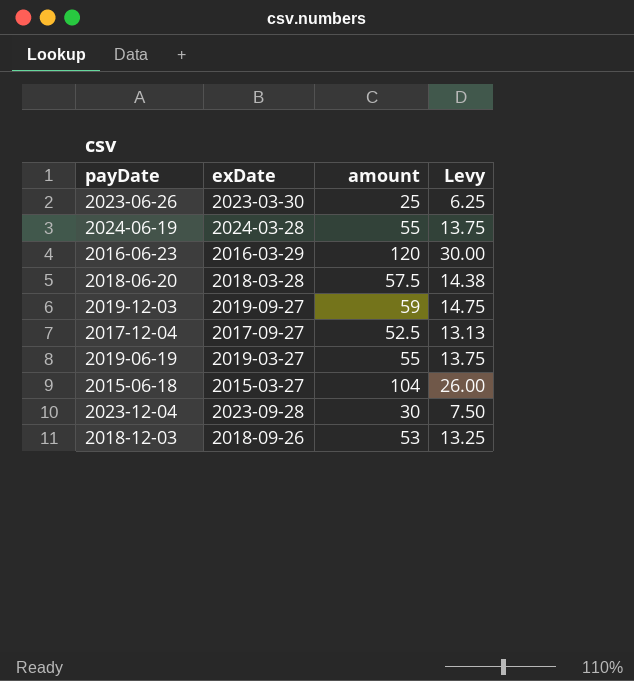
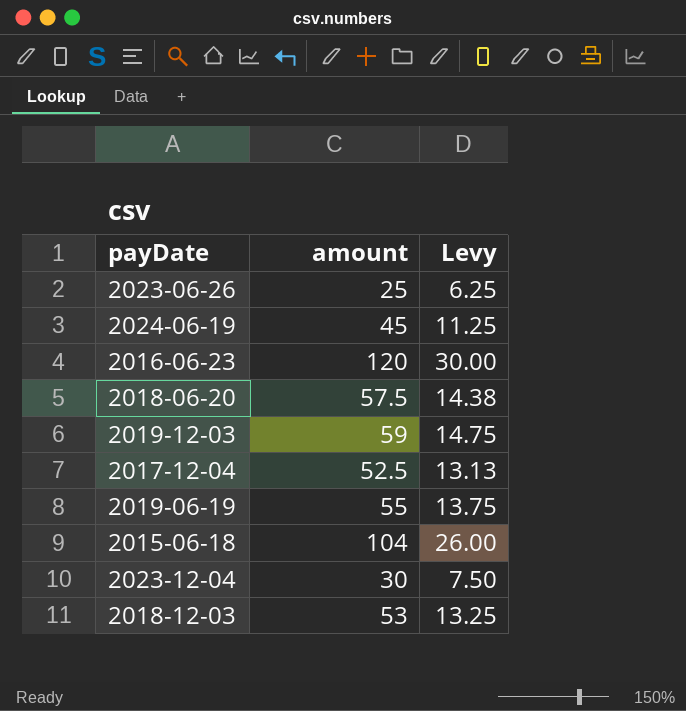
column exDate | position: 2 -> none
2024-06-19 | amount: 55 -> 45
2024-06-19 | Levy: 13.75 -> 11.25

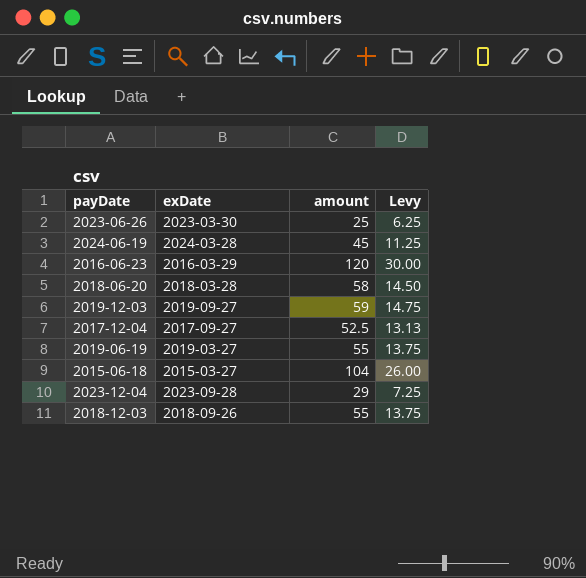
column exDate | position: none -> 2
2018-06-20 | amount: 57.5 -> 58
2018-06-20 | Levy: 14.38 -> 14.50
2023-12-04 | amount: 30 -> 29
2023-12-04 | Levy: 7.50 -> 7.25
2018-12-03 | amount: 53 -> 55
2018-12-03 | Levy: 13.25 -> 13.75

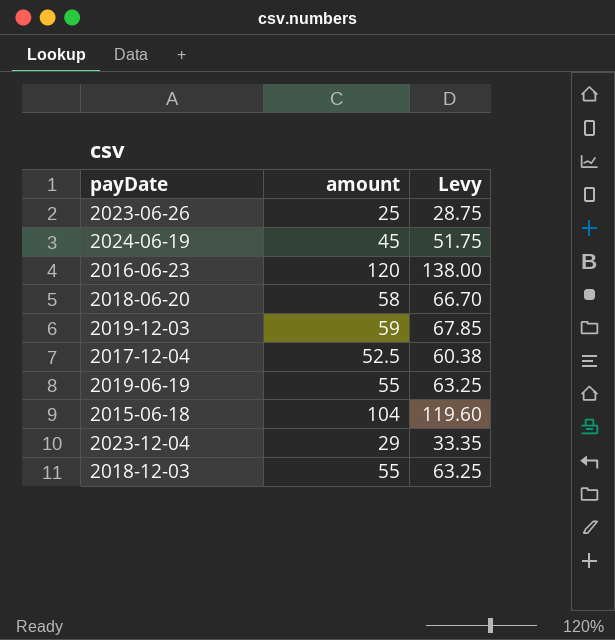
column exDate | position: 2 -> none
column Levy | formula: [amount] * 0.25 -> [amount] * 1.15

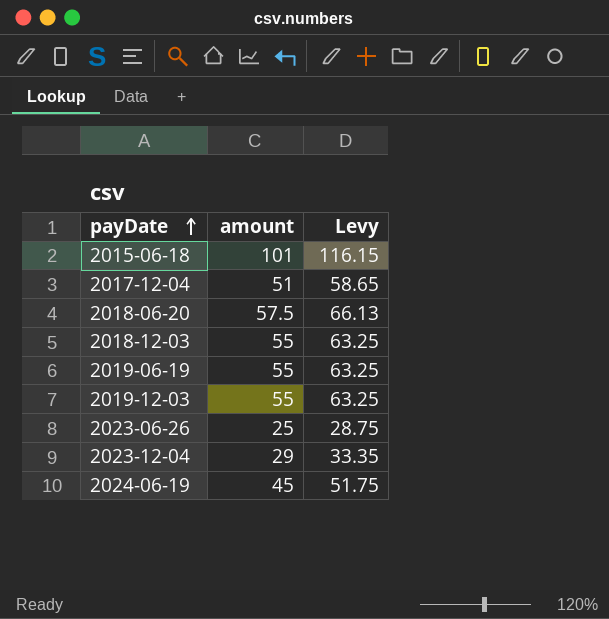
row order: none -> payDate ascending
row 2016-06-23: 120 | 138.00 -> none
2015-06-18 | amount: 104 -> 101
2015-06-18 | Levy: 119.60 -> 116.15
2017-12-04 | amount: 52.5 -> 51
2017-12-04 | Levy: 60.38 -> 58.65
2018-06-20 | amount: 58 -> 57.5
2018-06-20 | Levy: 66.70 -> 66.13
2019-12-03 | amount: 59 -> 55
2019-12-03 | Levy: 67.85 -> 63.25

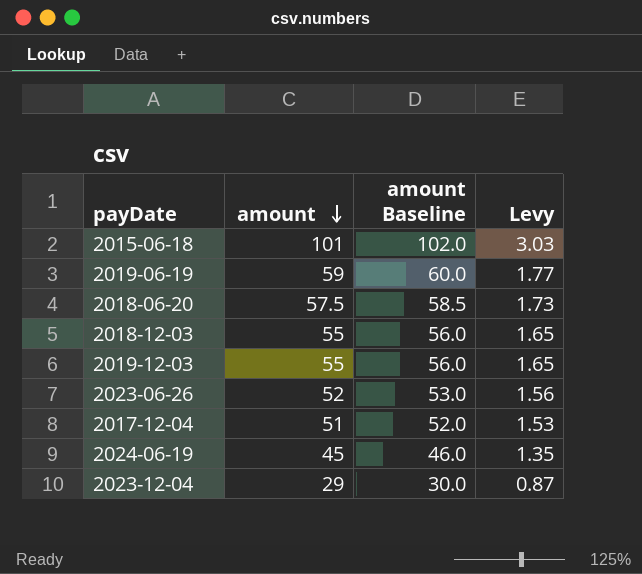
row order: payDate ascending -> amount descending
column amount Baseline | formula: none -> [amount] + 1
column Levy | formula: [amount] * 1.15 -> [amount] * 0.03
2019-06-19 | amount: 55 -> 59
2023-06-26 | amount: 25 -> 52

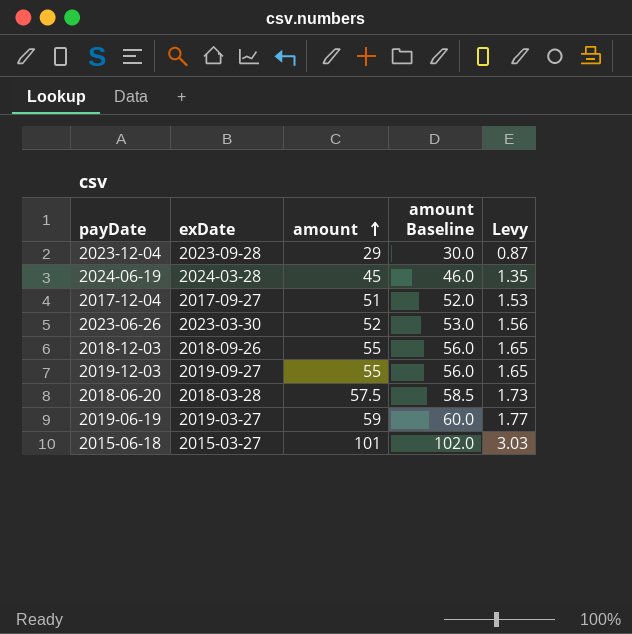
row order: amount descending -> amount ascending
column exDate | position: none -> 2

